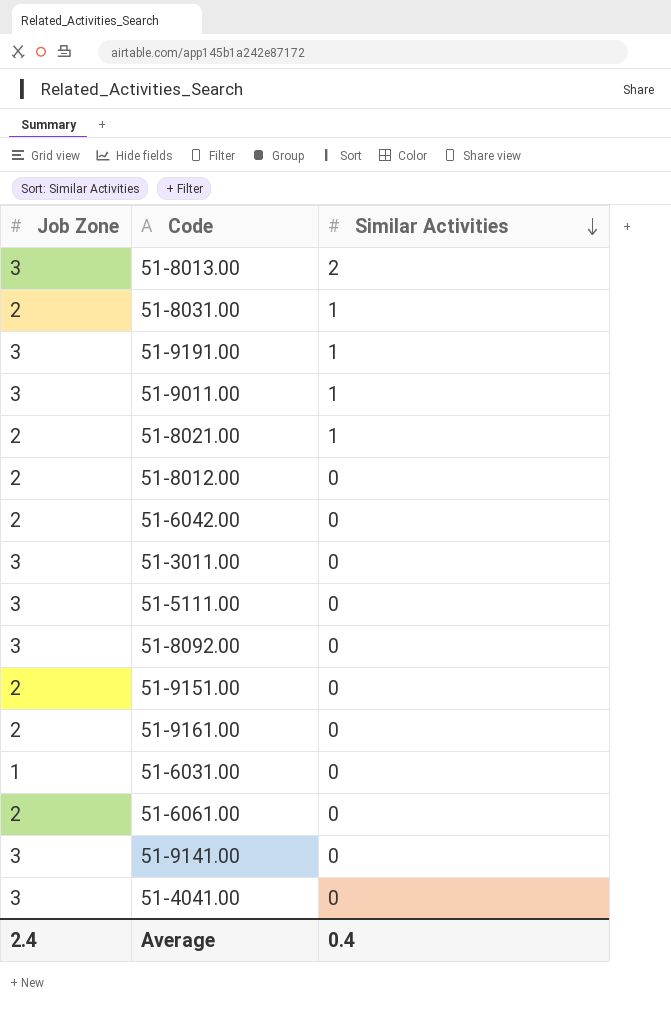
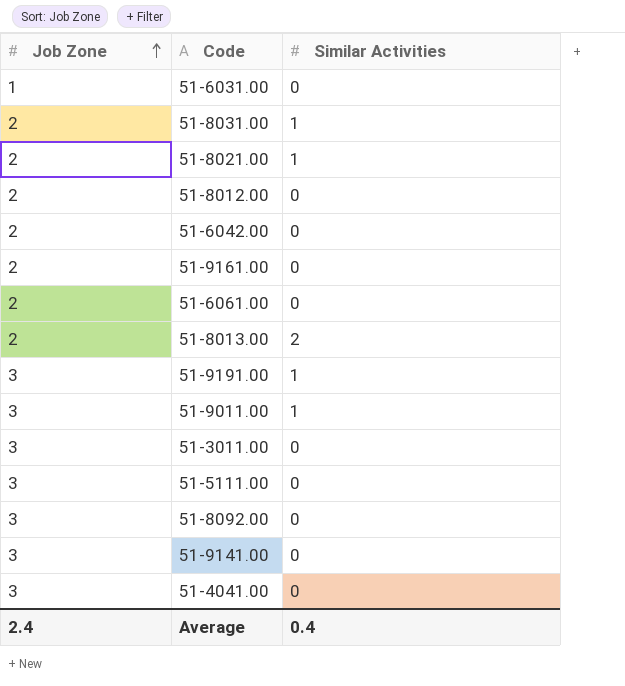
row order: Similar Activities descending -> Job Zone ascending
row 51-9151.00: 2 | 0 -> none
51-8013.00 | Job Zone: 3 -> 2

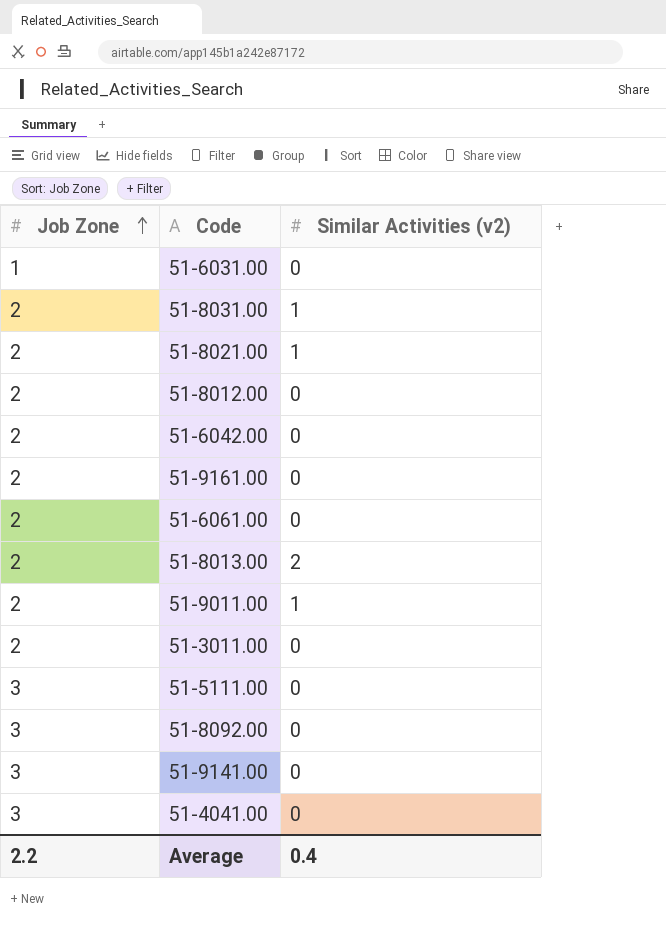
column name: Similar Activities -> Similar Activities (v2)
row 51-9191.00: 3 | 1 -> none
51-9011.00 | Job Zone: 3 -> 2
51-3011.00 | Job Zone: 3 -> 2
Average | Job Zone: 2.4 -> 2.2

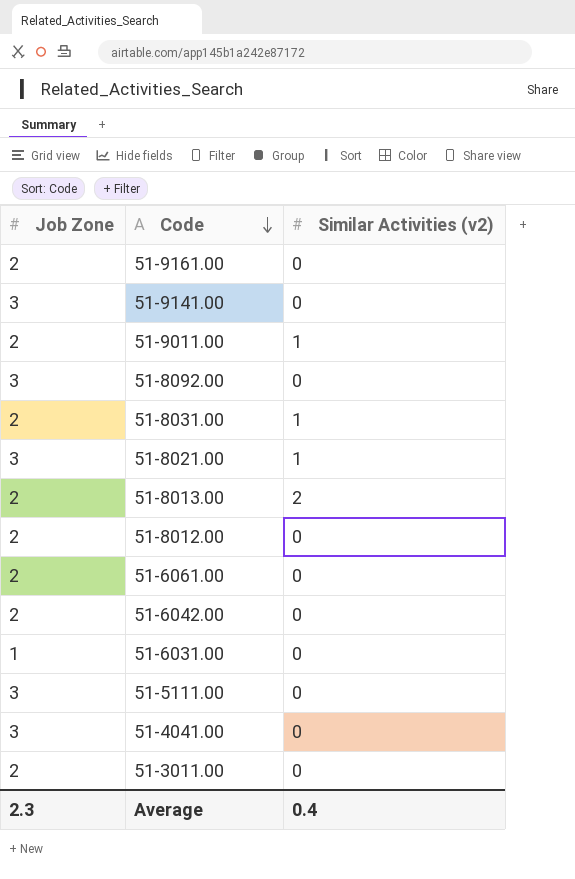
row order: Job Zone ascending -> Code descending
51-8021.00 | Job Zone: 2 -> 3
Average | Job Zone: 2.2 -> 2.3

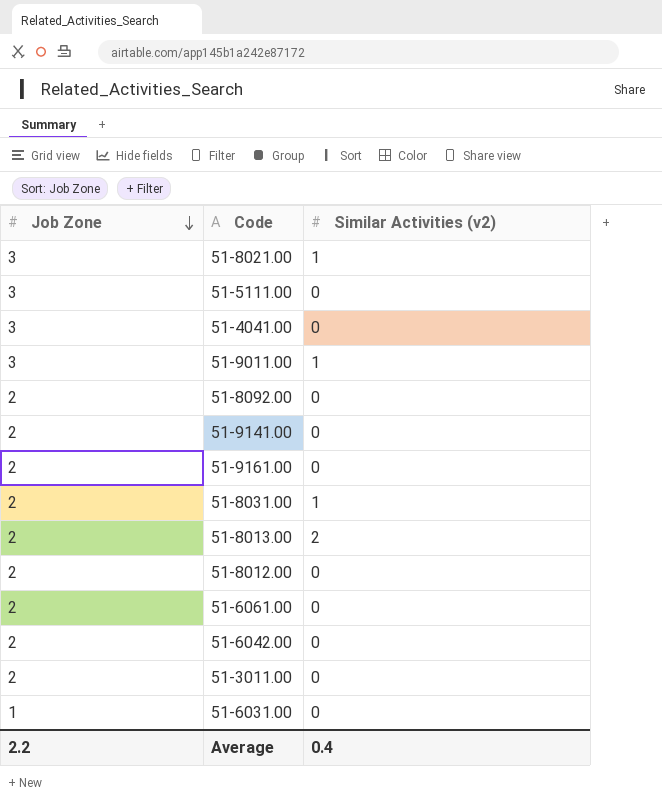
row order: Code descending -> Job Zone descending
51-9011.00 | Job Zone: 2 -> 3
51-8092.00 | Job Zone: 3 -> 2
51-9141.00 | Job Zone: 3 -> 2
Average | Job Zone: 2.3 -> 2.2

